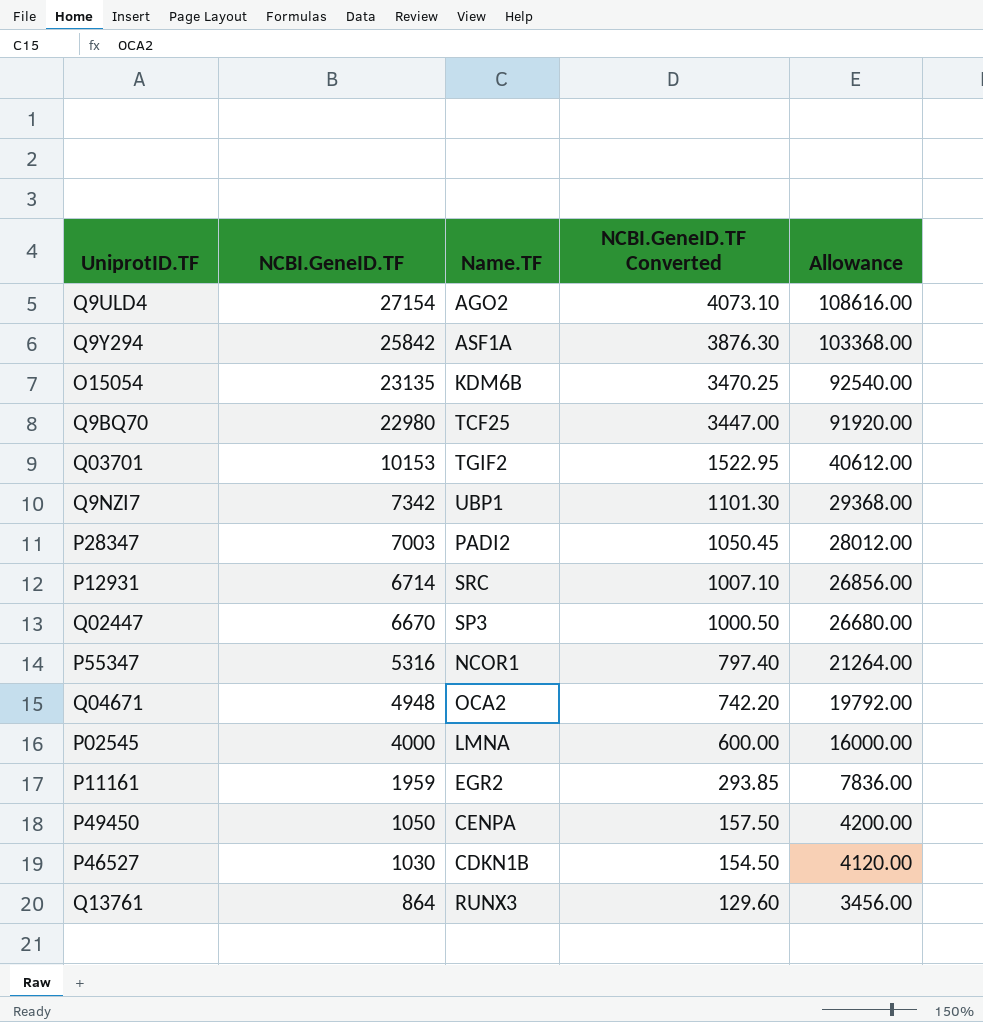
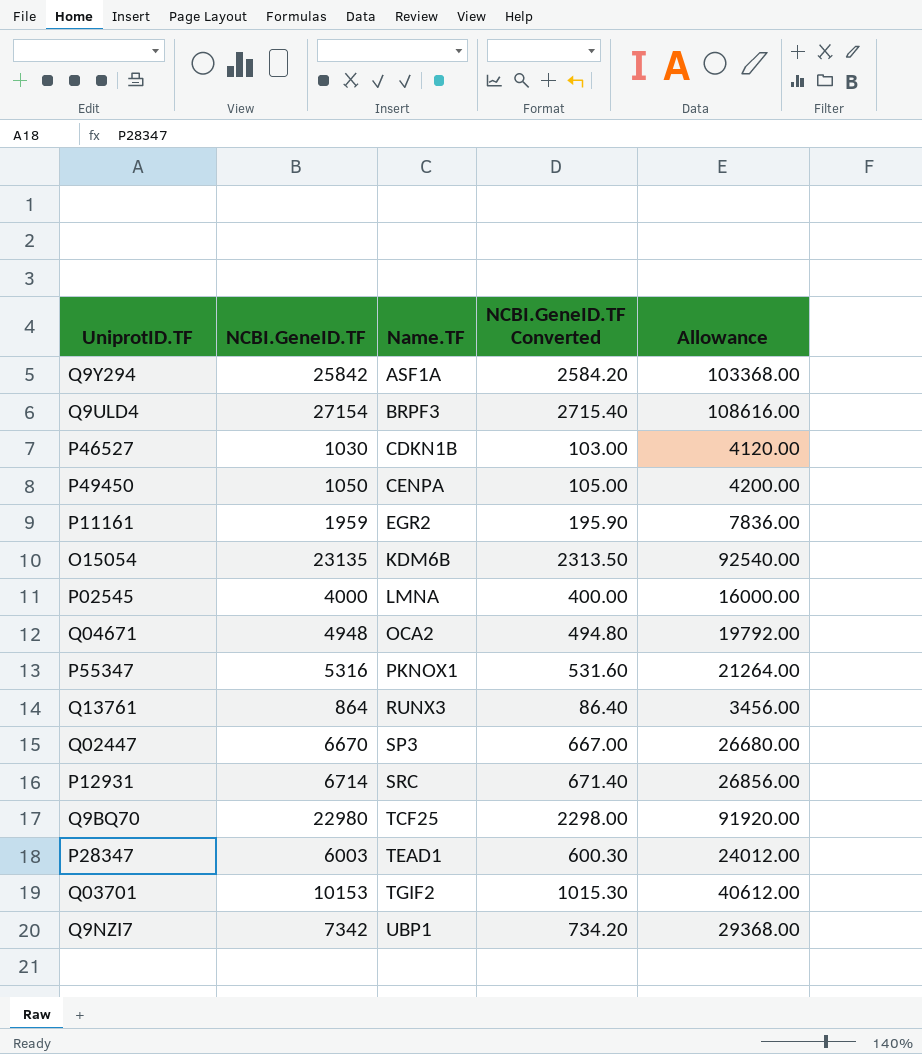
row order: NCBI.GeneID.TF descending -> Name.TF ascending
column NCBI.GeneID.TF Converted | formula: [NCBI.GeneID.TF] * 0.15 -> [NCBI.GeneID.TF] * 0.1
Q9ULD4 | Name.TF: AGO2 -> BRPF3
P55347 | Name.TF: NCOR1 -> PKNOX1
P28347 | NCBI.GeneID.TF: 7003 -> 6003
P28347 | Name.TF: PADI2 -> TEAD1
P28347 | Allowance: 28012.00 -> 24012.00

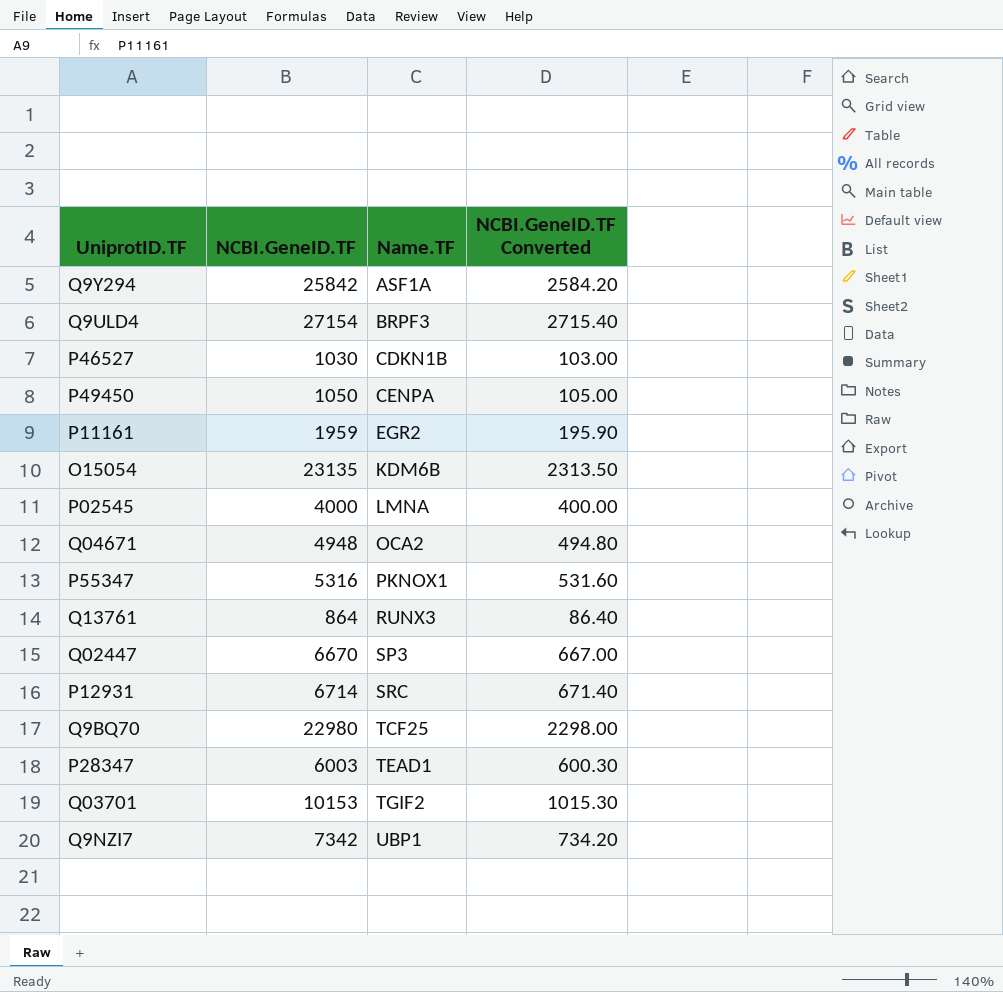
column Allowance | formula: [NCBI.GeneID.TF] * 4 -> none

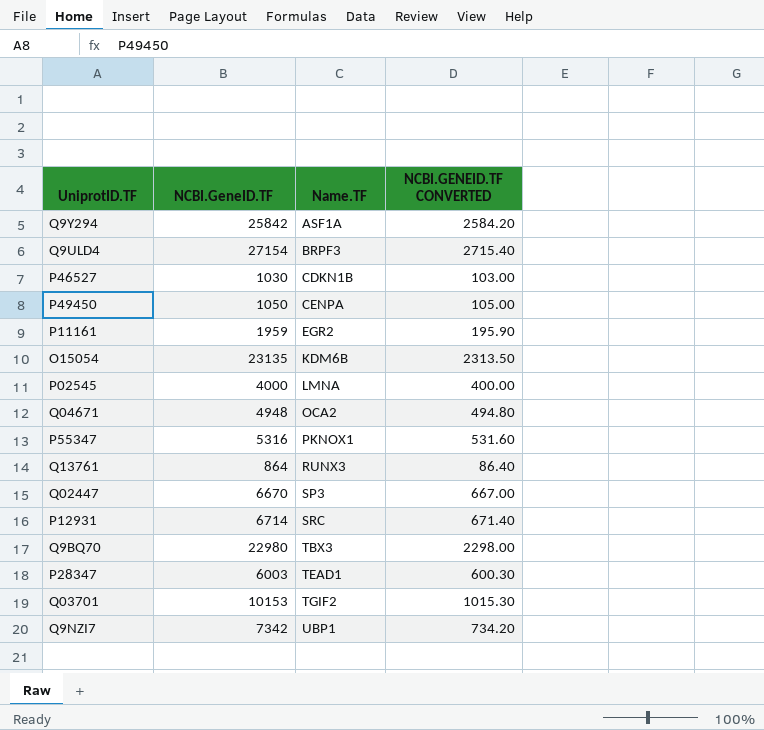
column name: NCBI.GeneID.TF Converted -> NCBI.GENEID.TF CONVERTED
Q9BQ70 | Name.TF: TCF25 -> TBX3

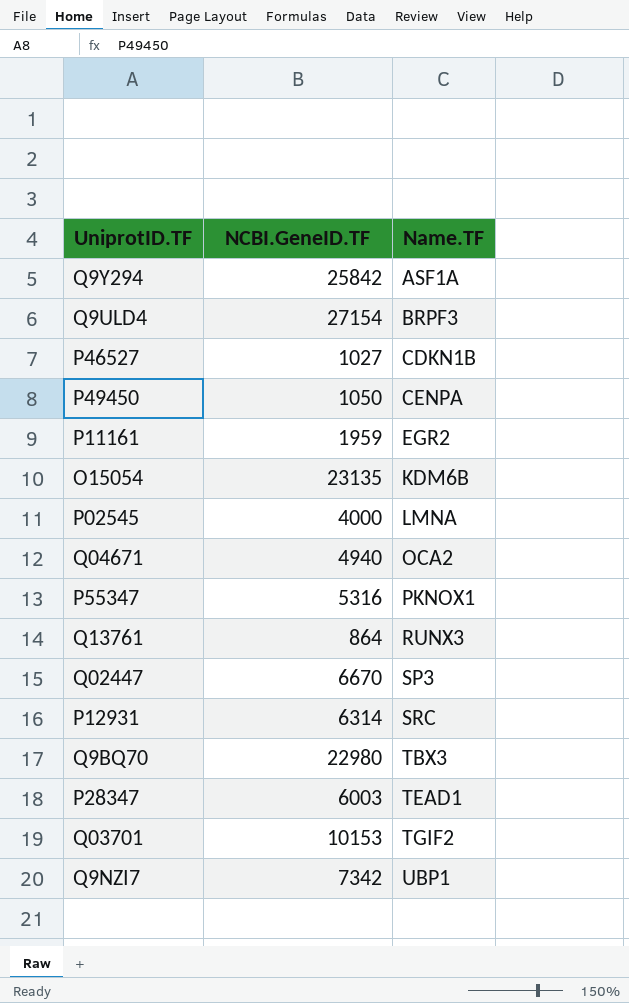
column NCBI.GENEID.TF CONVERTED | formula: [NCBI.GeneID.TF] * 0.1 -> none
P46527 | NCBI.GeneID.TF: 1030 -> 1027
Q04671 | NCBI.GeneID.TF: 4948 -> 4940
P12931 | NCBI.GeneID.TF: 6714 -> 6314

